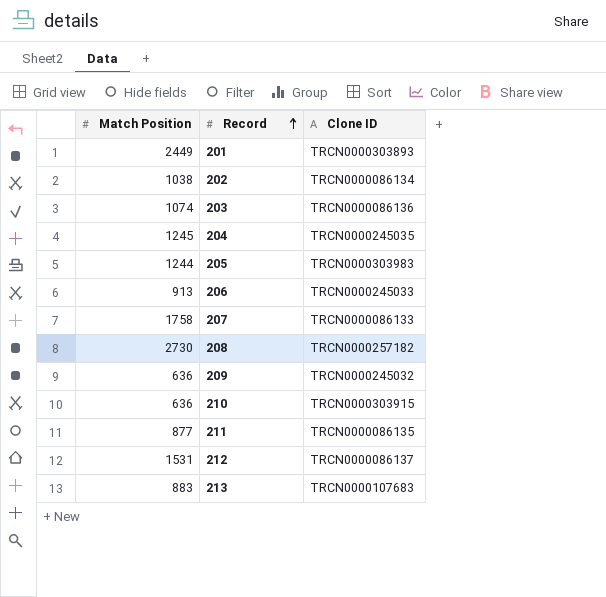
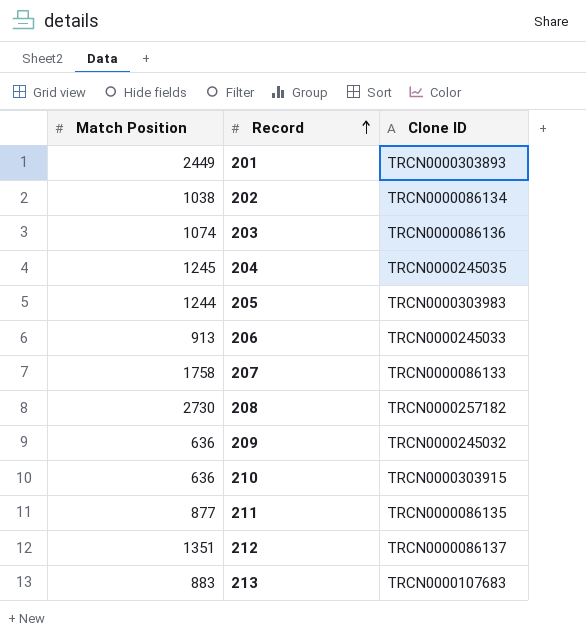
212 | Match Position: 1531 -> 1351

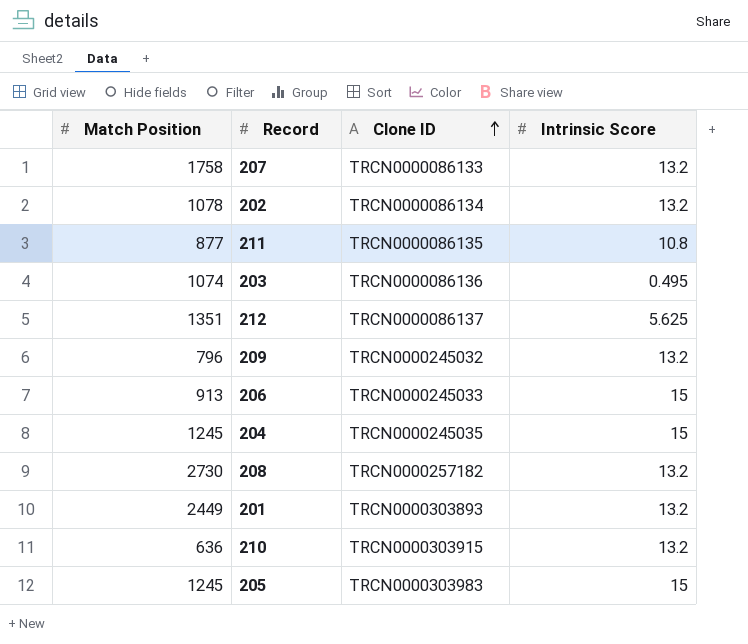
row order: Record ascending -> Clone ID ascending
column Intrinsic Score | position: none -> 4
row 213: 883 | TRCN0000107683 -> none
202 | Match Position: 1038 -> 1078
209 | Match Position: 636 -> 796
205 | Match Position: 1244 -> 1245

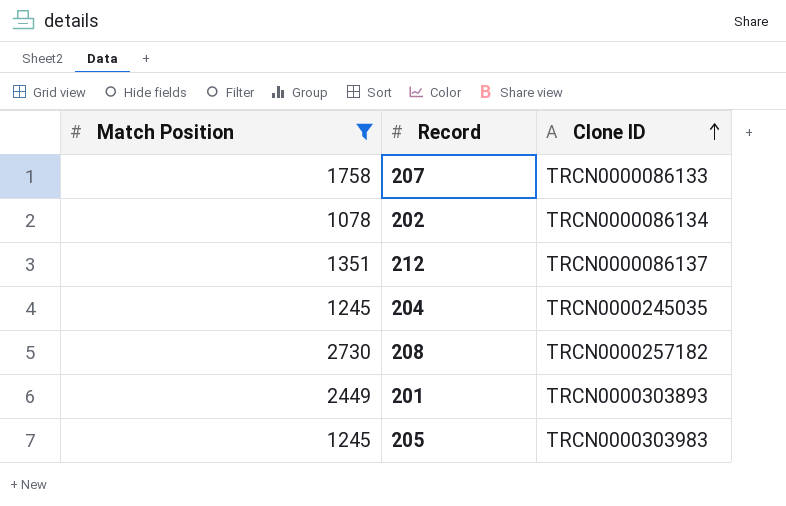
filter: none -> Match Position >= 1078
column Intrinsic Score | position: 4 -> none

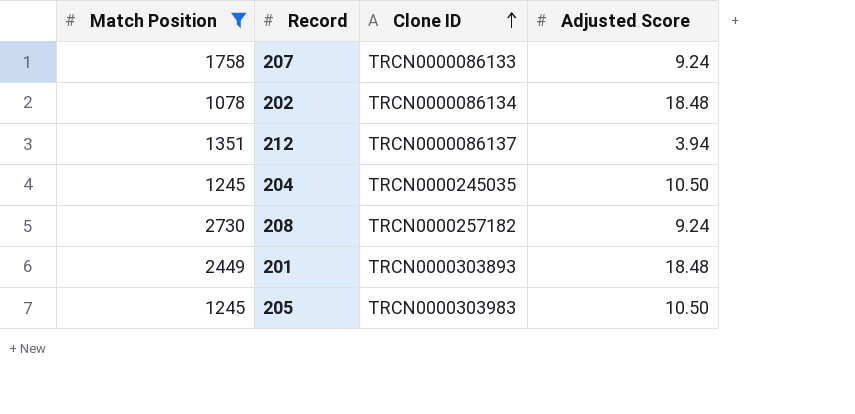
column Adjusted Score | position: none -> 4

